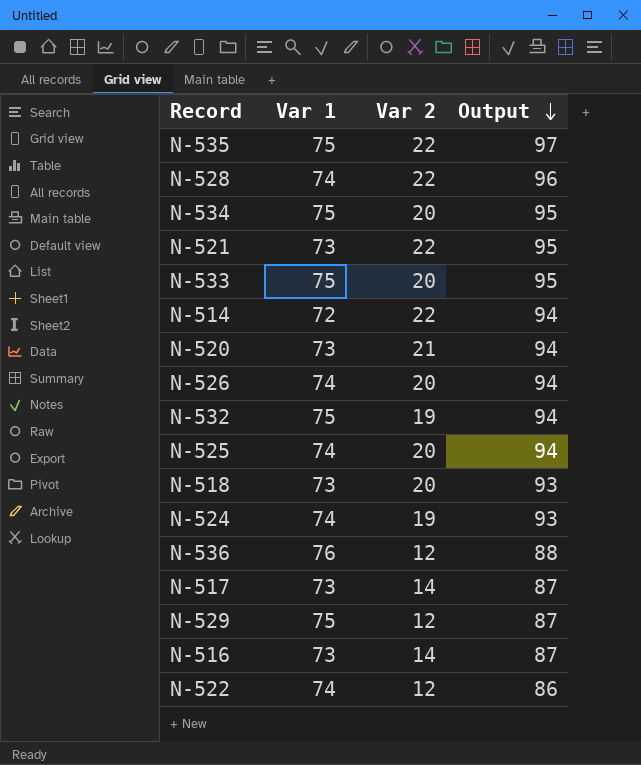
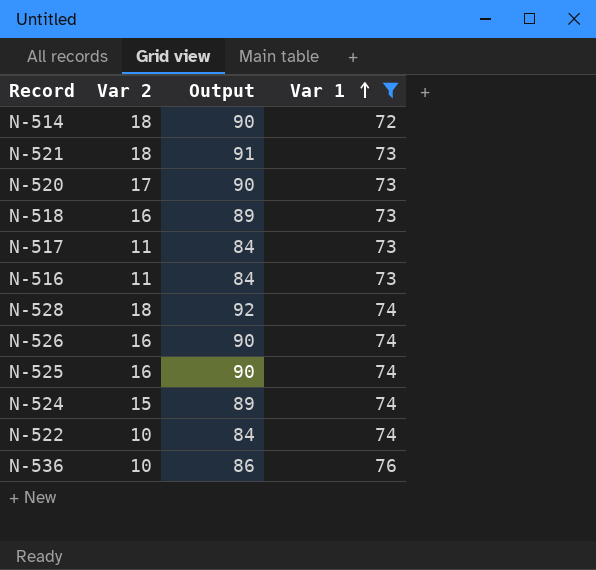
filter: none -> Var 1 != 75
row order: Output descending -> Var 1 ascending
column Var 1 | position: 2 -> 4
N-514 | Var 2: 22 -> 18
N-514 | Output: 94 -> 90
N-521 | Var 2: 22 -> 18
N-521 | Output: 95 -> 91
N-520 | Var 2: 21 -> 17
N-520 | Output: 94 -> 90
N-518 | Var 2: 20 -> 16
N-518 | Output: 93 -> 89
N-517 | Var 2: 14 -> 11
N-517 | Output: 87 -> 84
N-516 | Var 2: 14 -> 11
N-516 | Output: 87 -> 84
N-528 | Var 2: 22 -> 18
N-528 | Output: 96 -> 92
N-526 | Var 2: 20 -> 16
N-526 | Output: 94 -> 90
N-525 | Var 2: 20 -> 16
N-525 | Output: 94 -> 90
N-524 | Var 2: 19 -> 15
N-524 | Output: 93 -> 89
N-522 | Var 2: 12 -> 10
N-522 | Output: 86 -> 84
N-536 | Var 2: 12 -> 10
N-536 | Output: 88 -> 86

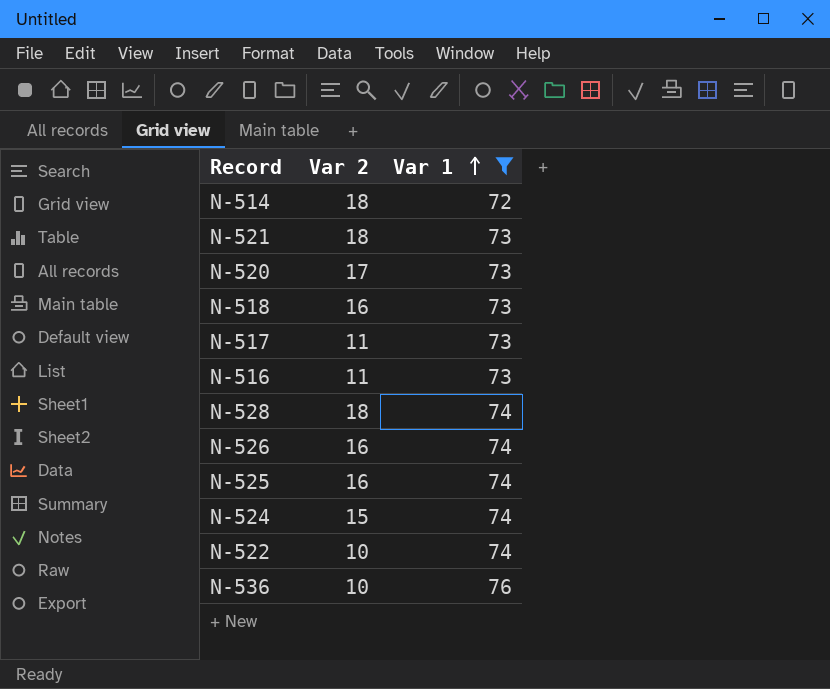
column Output | formula: [Var 2] + [Var 1] -> none

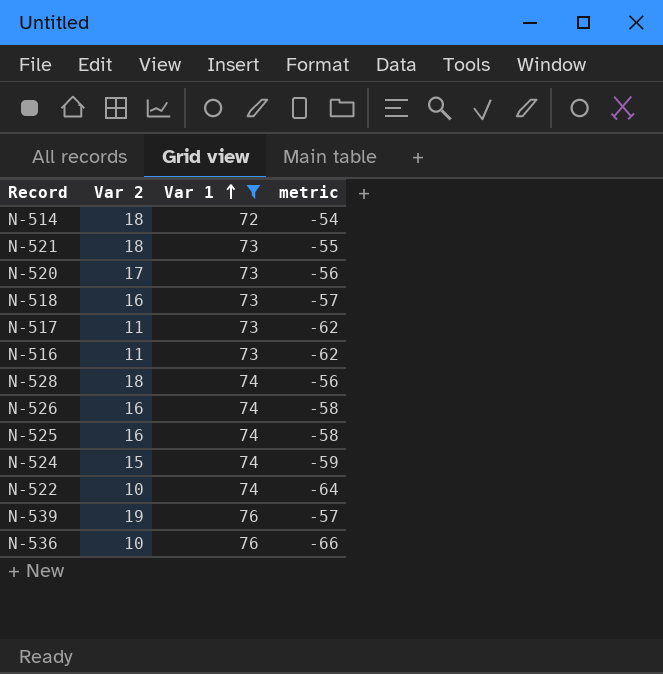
column metric | formula: none -> [Var 2] - [Var 1]
row N-539: none -> 19 | 76 | -57

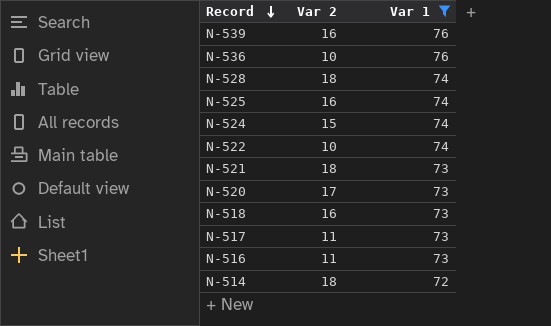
row order: Var 1 ascending -> Record descending
column metric | formula: [Var 2] - [Var 1] -> none
row N-526: 16 | 74 | -58 -> none
N-539 | Var 2: 19 -> 16

